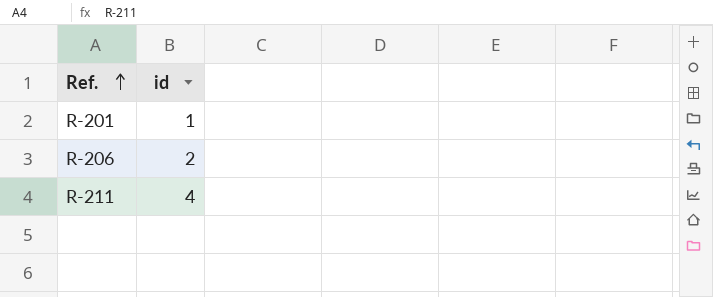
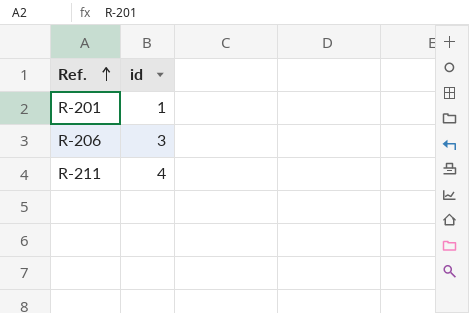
R-206 | id: 2 -> 3

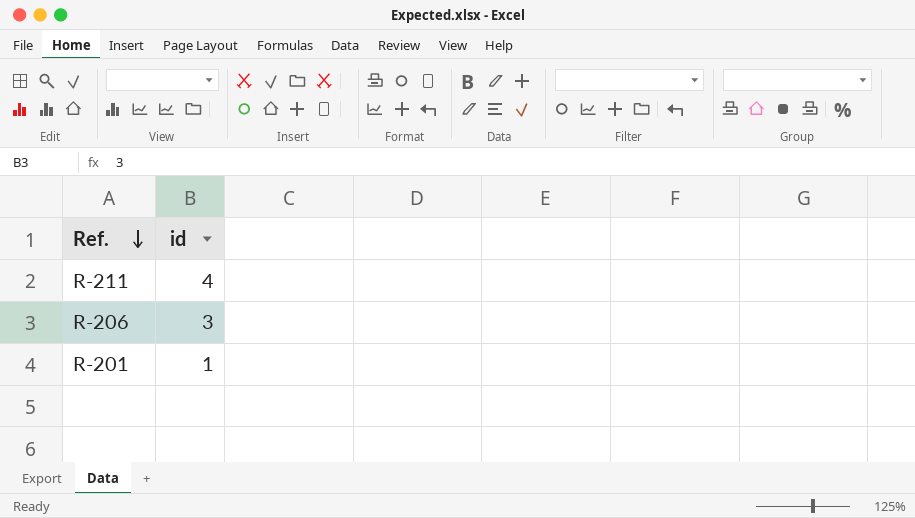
row order: Ref. ascending -> Ref. descending

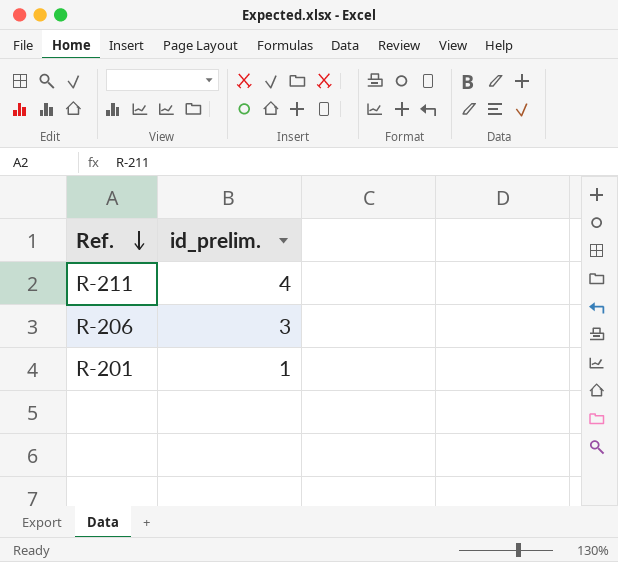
column name: id -> id_prelim.

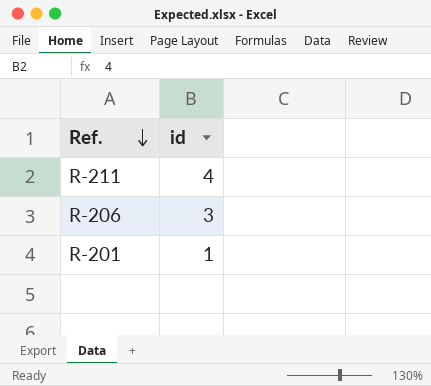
column name: id_prelim. -> id

